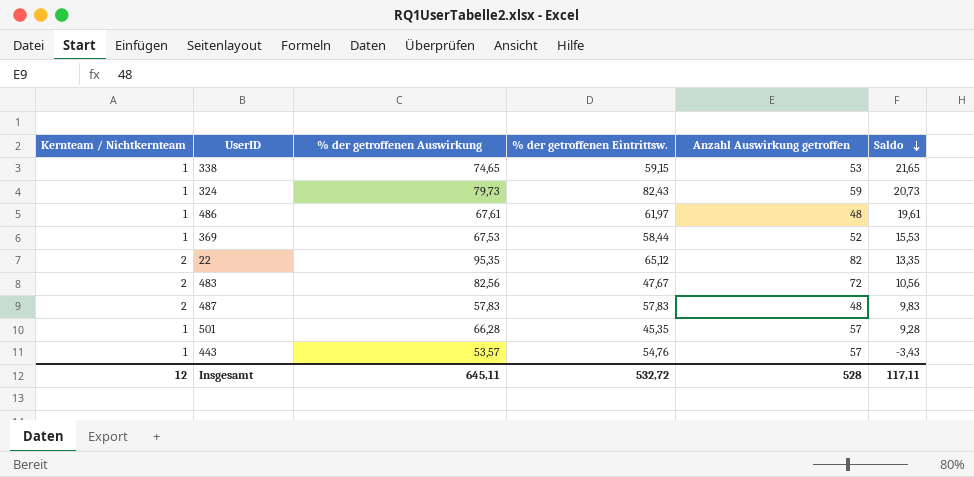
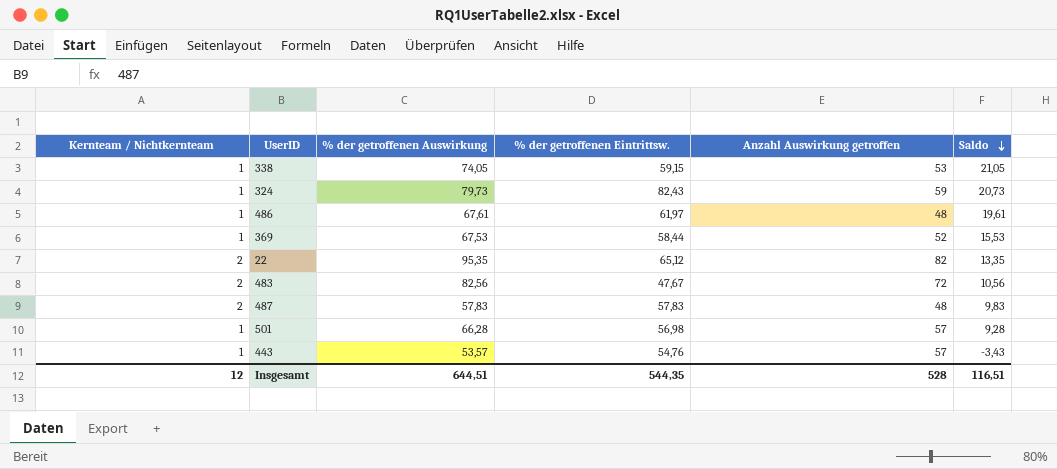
338 | % der getroffenen Auswirkung: 74,65 -> 74,05
338 | Saldo: 21,65 -> 21,05
501 | % der getroffenen Eintrittsw.: 45,35 -> 56,98
Insgesamt | % der getroffenen Auswirkung: 645,11 -> 644,51
Insgesamt | % der getroffenen Eintrittsw.: 532,72 -> 544,35
Insgesamt | Saldo: 117,11 -> 116,51

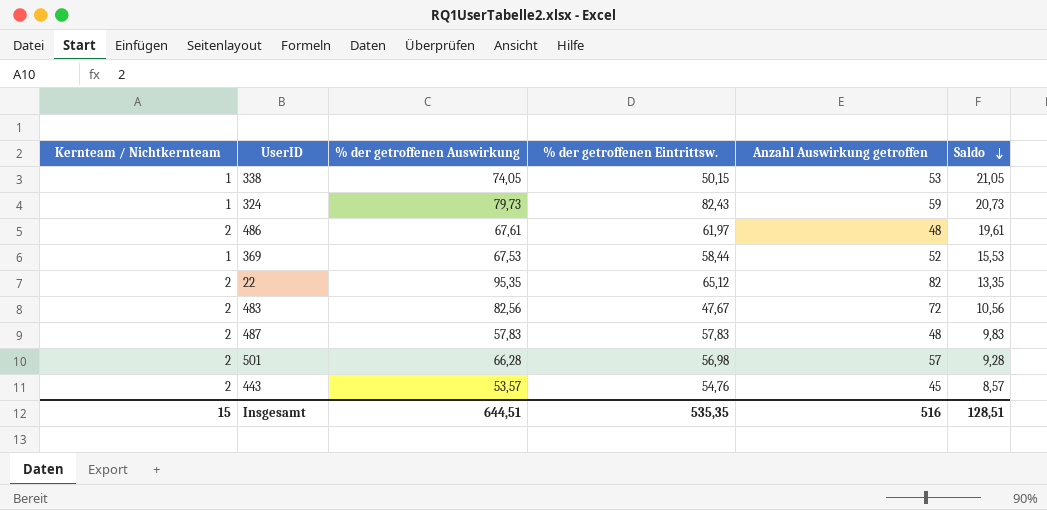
338 | % der getroffenen Eintrittsw.: 59,15 -> 50,15
486 | Kernteam / Nichtkernteam: 1 -> 2
501 | Kernteam / Nichtkernteam: 1 -> 2
443 | Kernteam / Nichtkernteam: 1 -> 2
443 | Anzahl Auswirkung getroffen: 57 -> 45
443 | Saldo: -3,43 -> 8,57
Insgesamt | Kernteam / Nichtkernteam: 12 -> 15
Insgesamt | % der getroffenen Eintrittsw.: 544,35 -> 535,35
Insgesamt | Anzahl Auswirkung getroffen: 528 -> 516
Insgesamt | Saldo: 116,51 -> 128,51

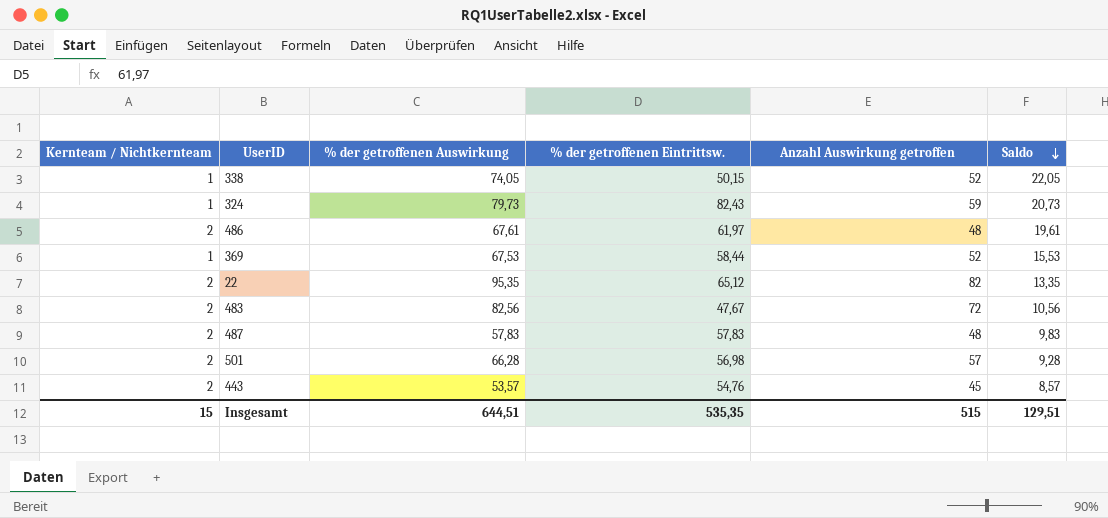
338 | Anzahl Auswirkung getroffen: 53 -> 52
338 | Saldo: 21,05 -> 22,05
Insgesamt | Anzahl Auswirkung getroffen: 516 -> 515
Insgesamt | Saldo: 128,51 -> 129,51

